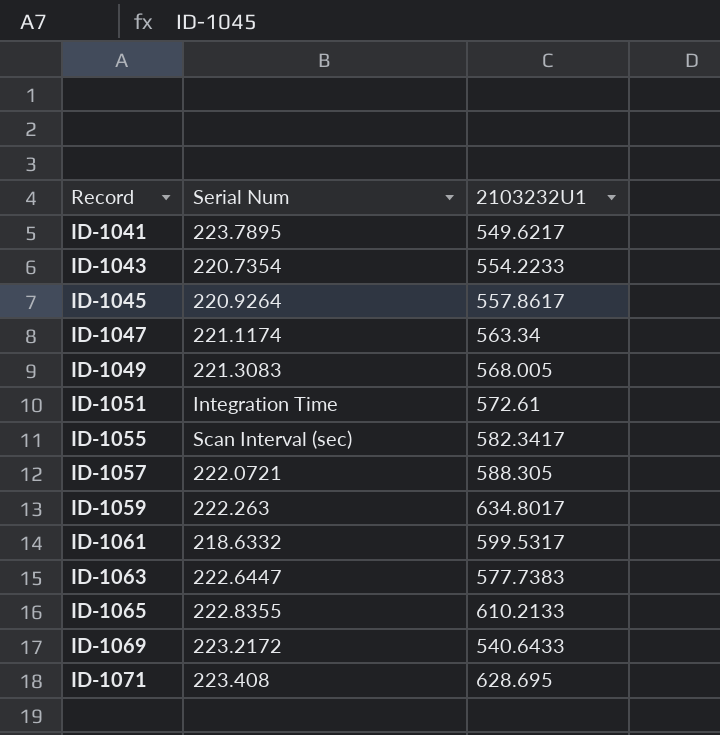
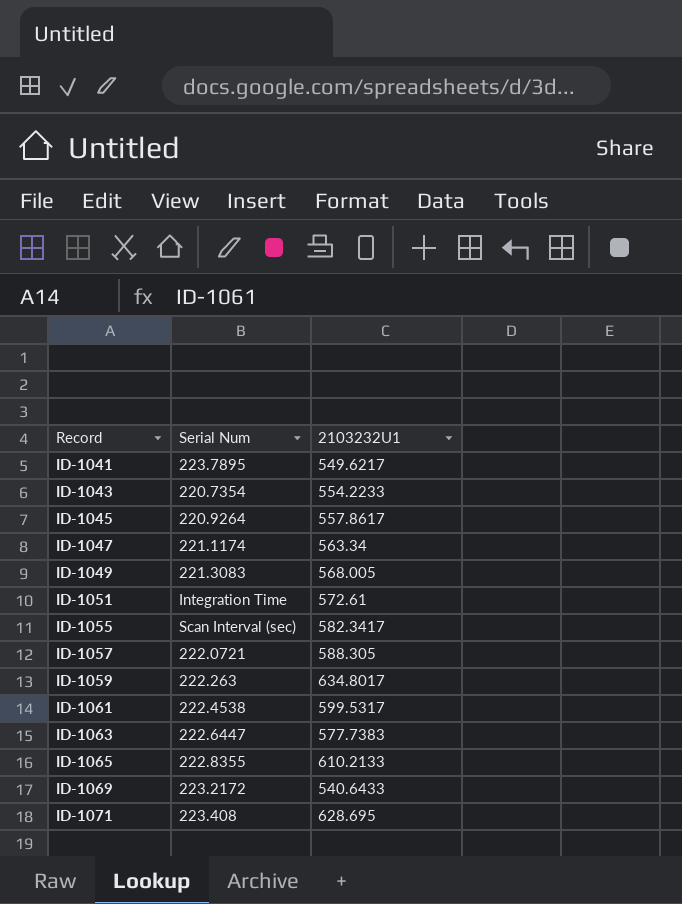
ID-1061 | Serial Num: 218.6332 -> 222.4538

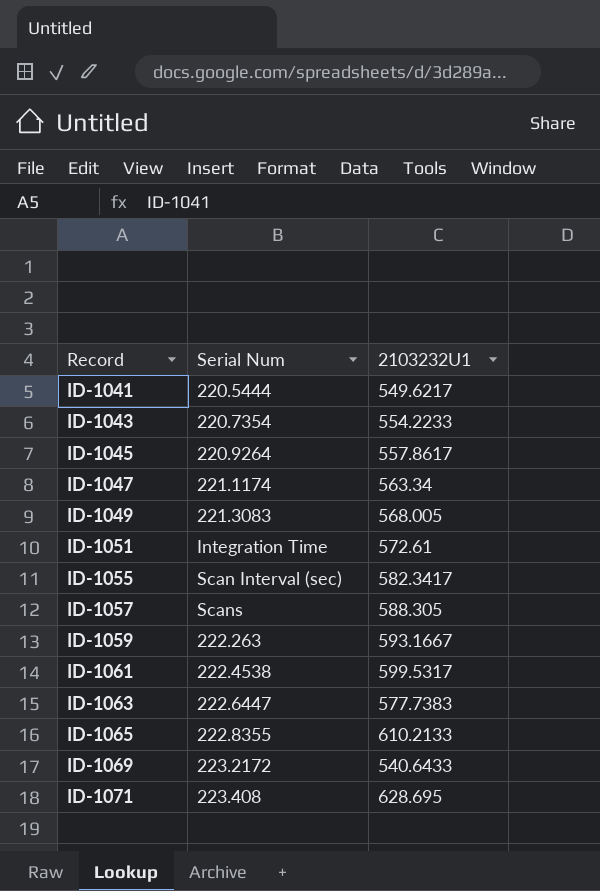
ID-1041 | Serial Num: 223.7895 -> 220.5444
ID-1057 | Serial Num: 222.0721 -> Scans
ID-1059 | 2103232U1: 634.8017 -> 593.1667

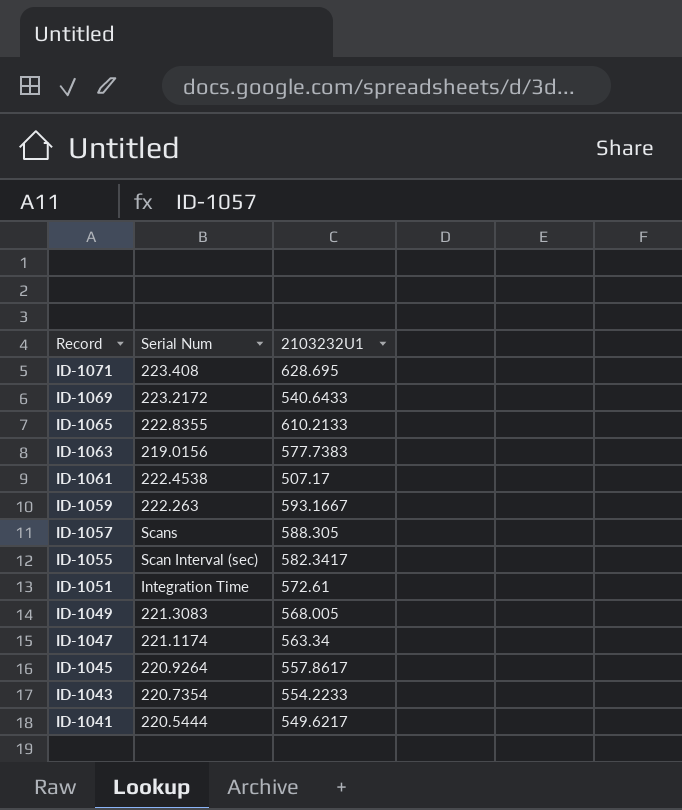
row order: Record ascending -> Record descending
ID-1063 | Serial Num: 222.6447 -> 219.0156
ID-1061 | 2103232U1: 599.5317 -> 507.17

